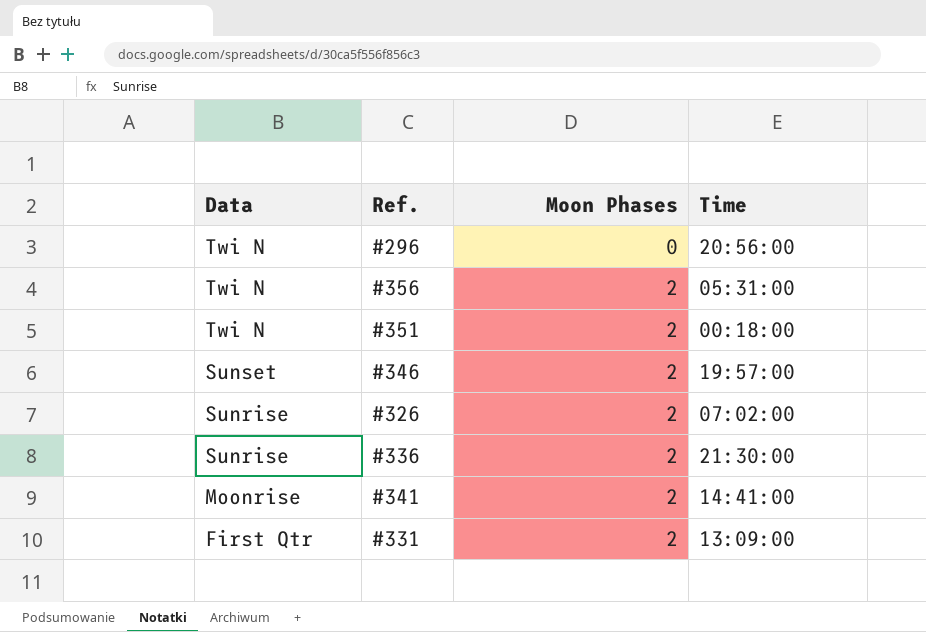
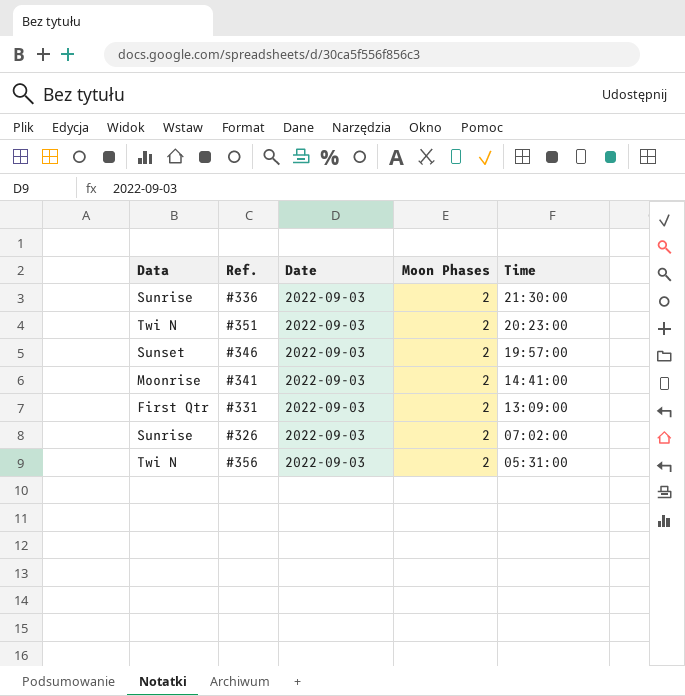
row order: Data descending -> Time descending
column Date | position: none -> 3
row #296: Twi N | 0 | 20:56:00 -> none
#351 | Time: 00:18:00 -> 20:23:00

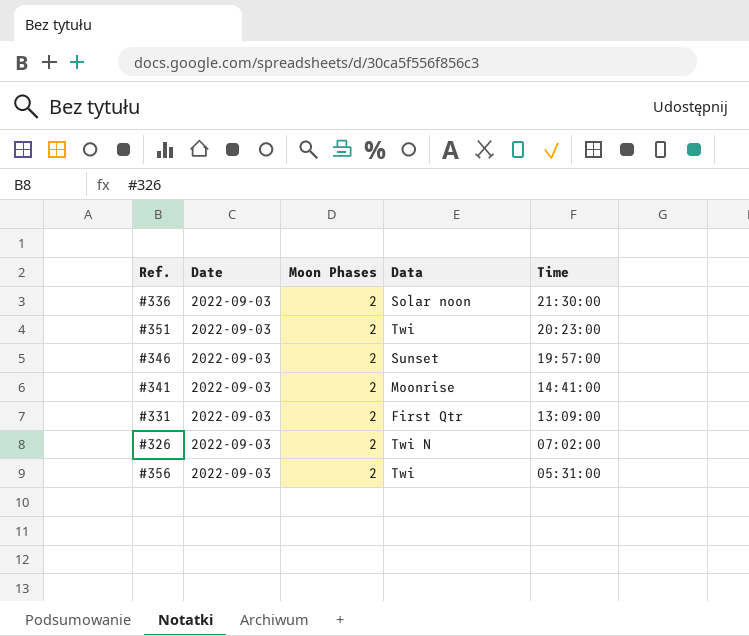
column Data | position: 1 -> 4
#336 | Data: Sunrise -> Solar noon
#351 | Data: Twi N -> Twi
#326 | Data: Sunrise -> Twi N
#356 | Data: Twi N -> Twi

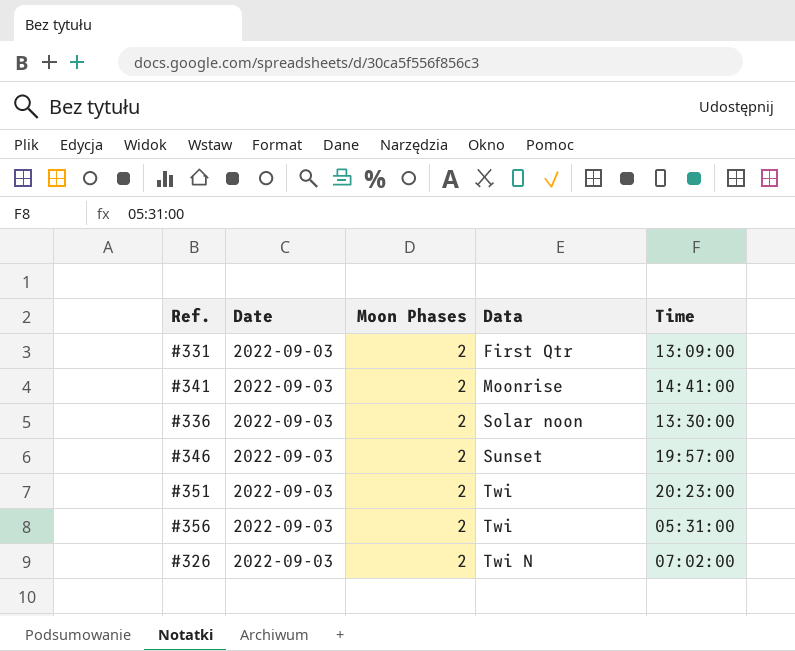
row order: Time descending -> Data ascending
#336 | Time: 21:30:00 -> 13:30:00

